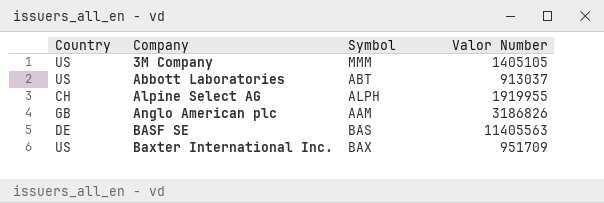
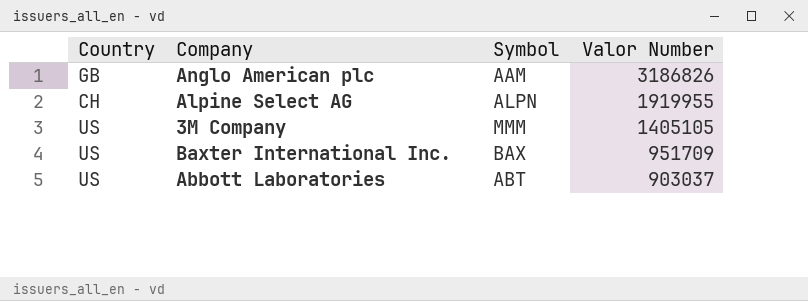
row order: Company ascending -> Valor Number descending
row BASF SE: DE | BAS | 11405563 -> none
Alpine Select AG | Symbol: ALPH -> ALPN
Abbott Laboratories | Valor Number: 913037 -> 903037

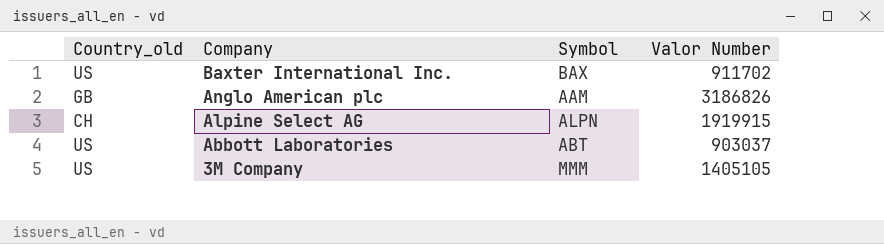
row order: Valor Number descending -> Company descending
column name: Country -> Country_old
Baxter International Inc. | Valor Number: 951709 -> 911702
Alpine Select AG | Valor Number: 1919955 -> 1919915

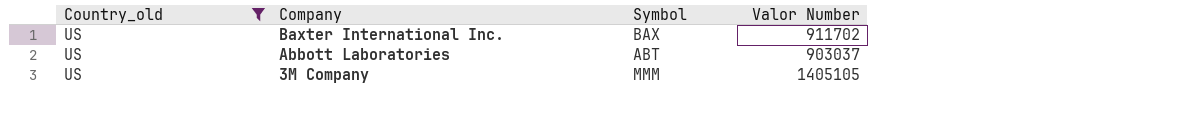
filter: none -> Country_old = US

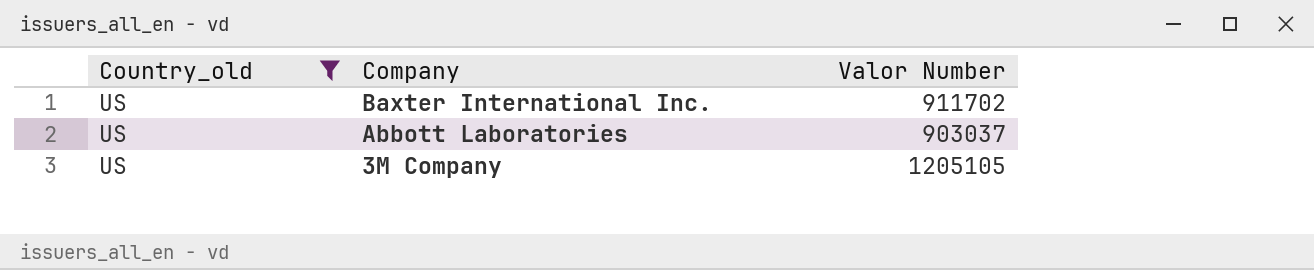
column Symbol | position: 3 -> none
3M Company | Valor Number: 1405105 -> 1205105

